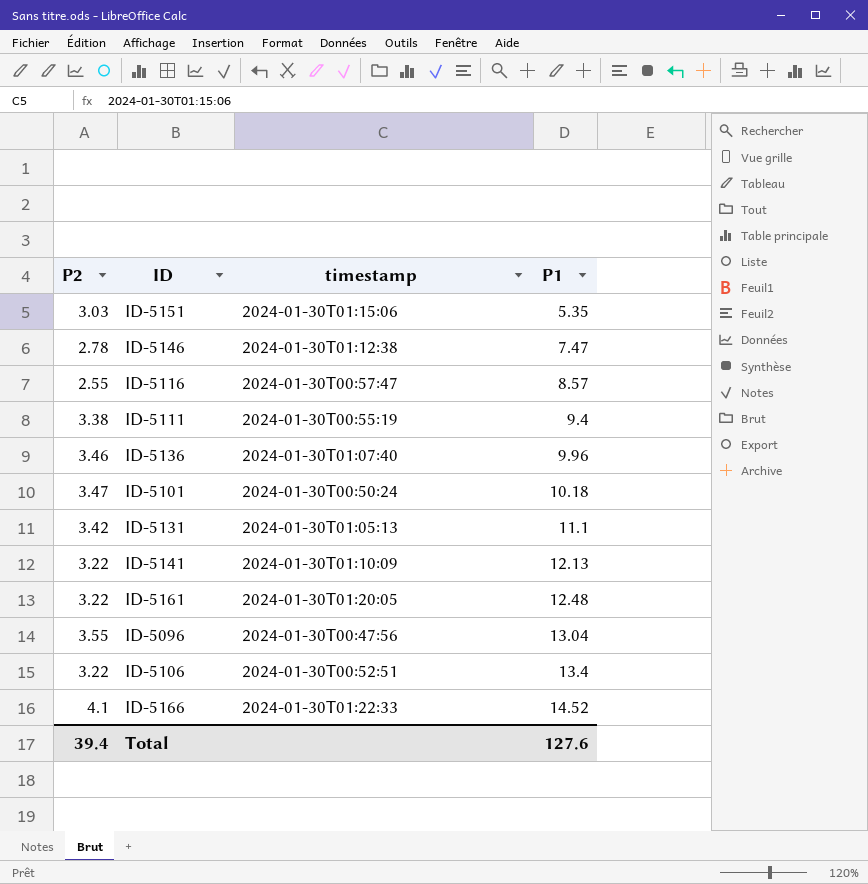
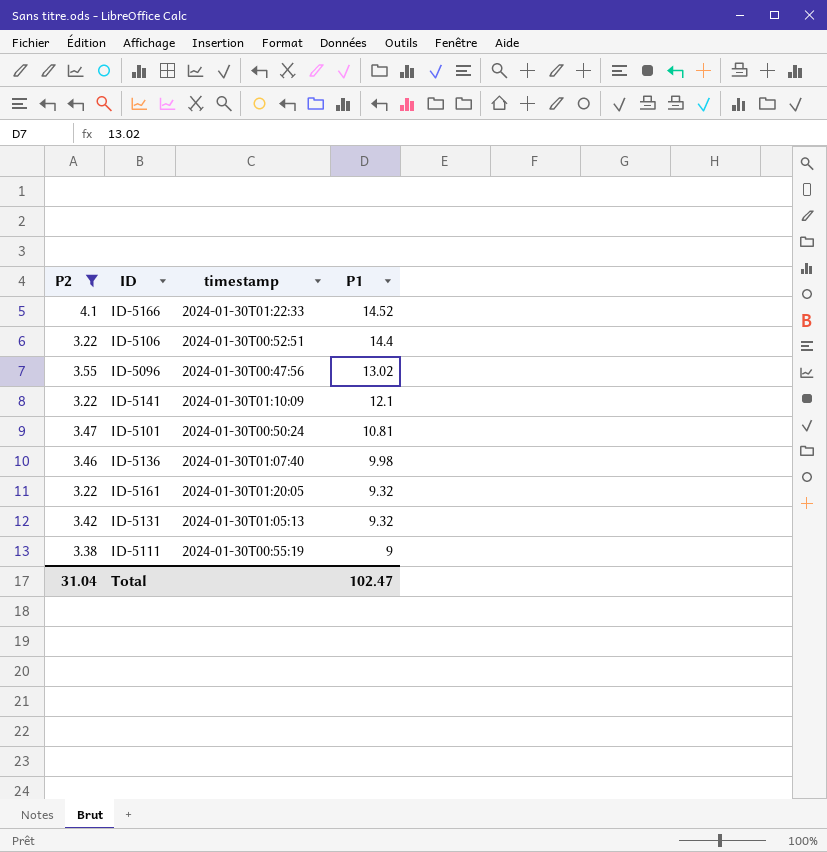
filter: none -> P2 >= 3.22
row order: P1 ascending -> P1 descending
ID-5106 | P1: 13.4 -> 14.4
ID-5096 | P1: 13.04 -> 13.02
ID-5141 | P1: 12.13 -> 12.1
ID-5101 | P1: 10.18 -> 10.81
ID-5136 | P1: 9.96 -> 9.98
ID-5161 | P1: 12.48 -> 9.32
ID-5131 | P1: 11.1 -> 9.32
ID-5111 | P1: 9.4 -> 9
Total | P2: 39.4 -> 31.04
Total | P1: 127.6 -> 102.47

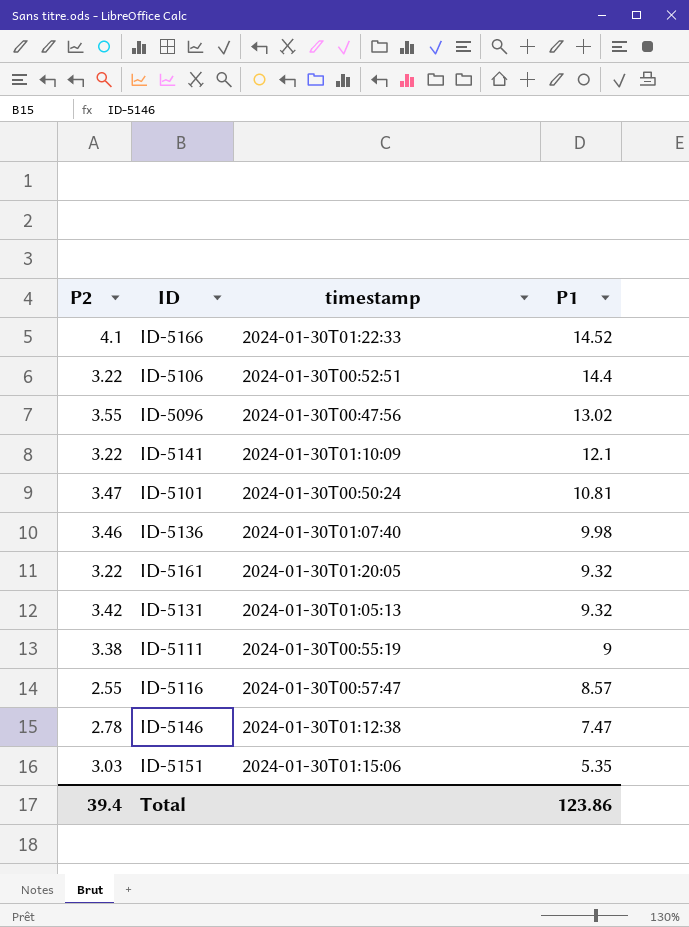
filter: P2 >= 3.22 -> none
Total | P2: 31.04 -> 39.4
Total | P1: 102.47 -> 123.86

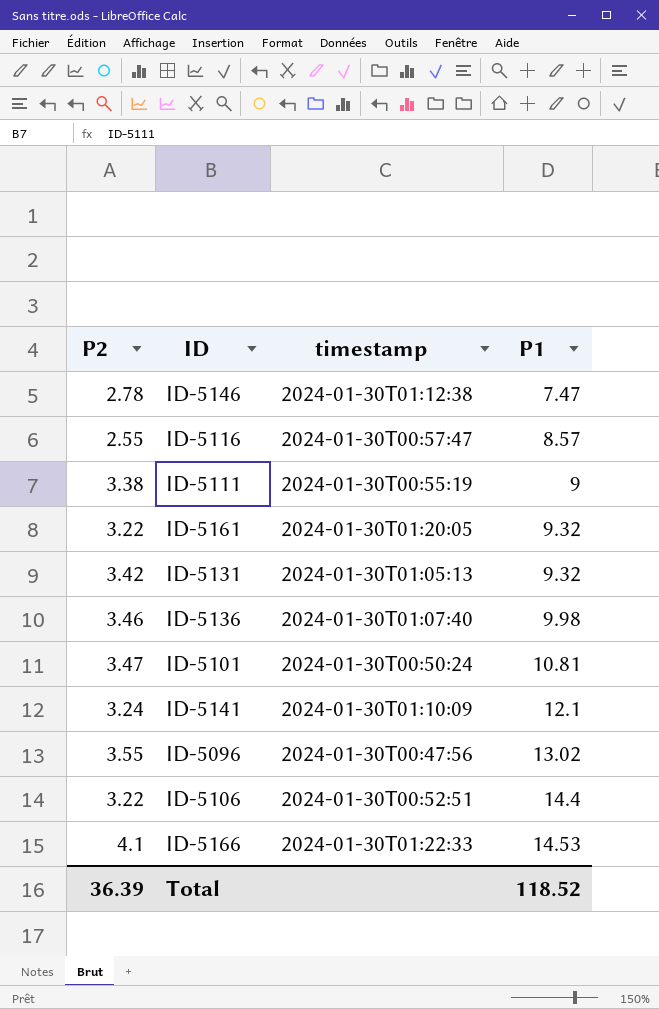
row order: P1 descending -> P1 ascending
row ID-5151: 3.03 | 2024-01-30T01:15:06 | 5.35 -> none
ID-5141 | P2: 3.22 -> 3.24
ID-5166 | P1: 14.52 -> 14.53
Total | P2: 39.4 -> 36.39
Total | P1: 123.86 -> 118.52

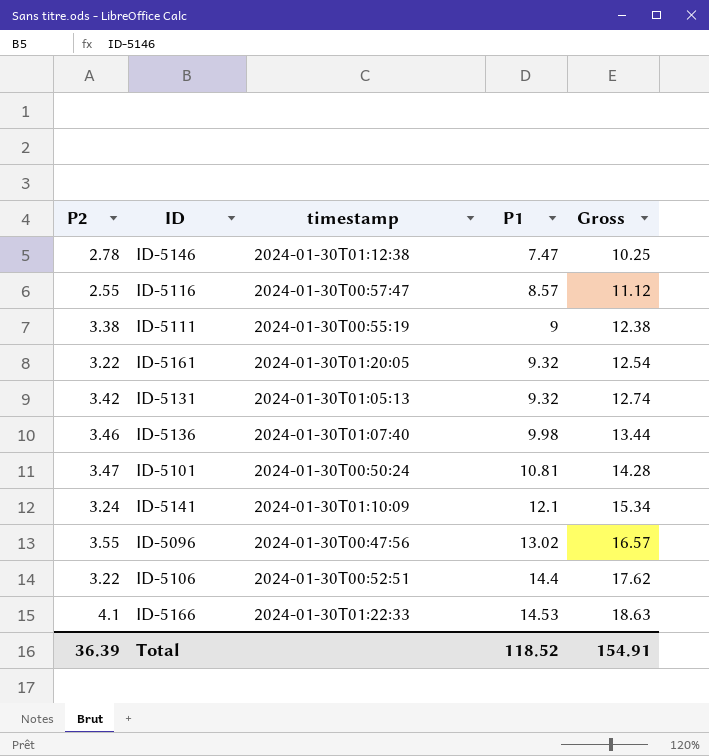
column Gross | formula: none -> [P2] + [P1]

